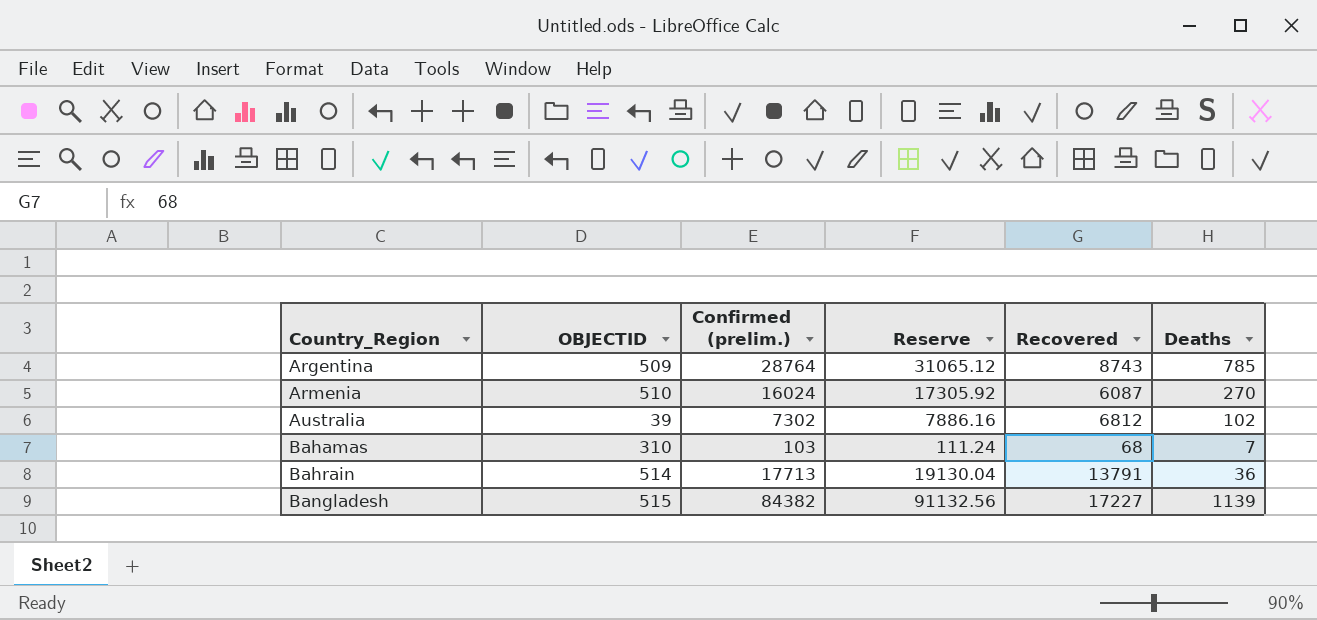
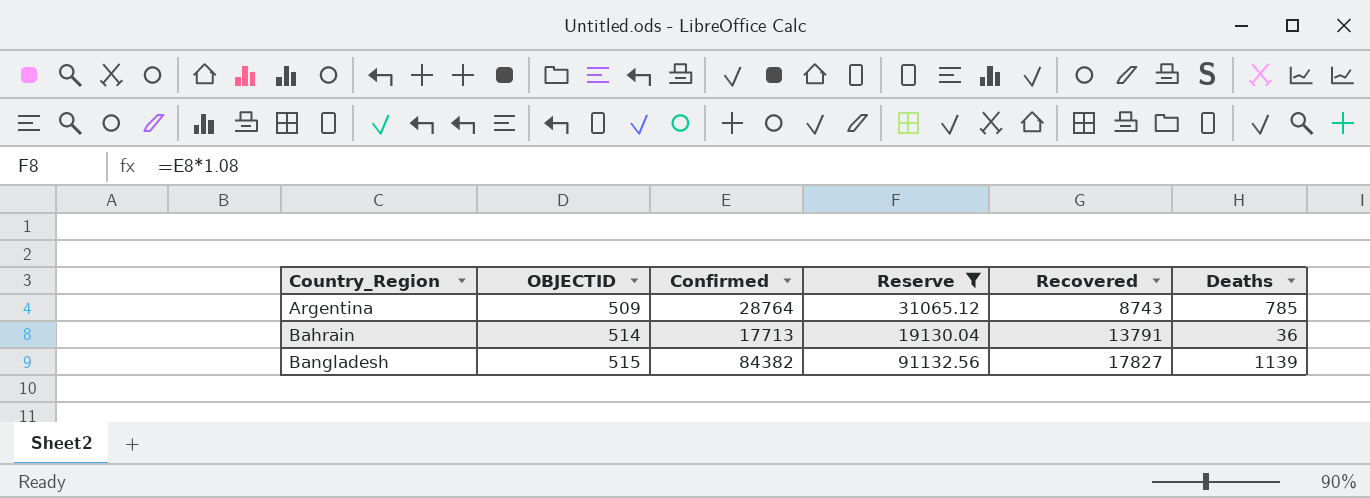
filter: none -> Reserve >= 19130.04
column name: Confirmed (prelim.) -> Confirmed
Bangladesh | Recovered: 17227 -> 17827

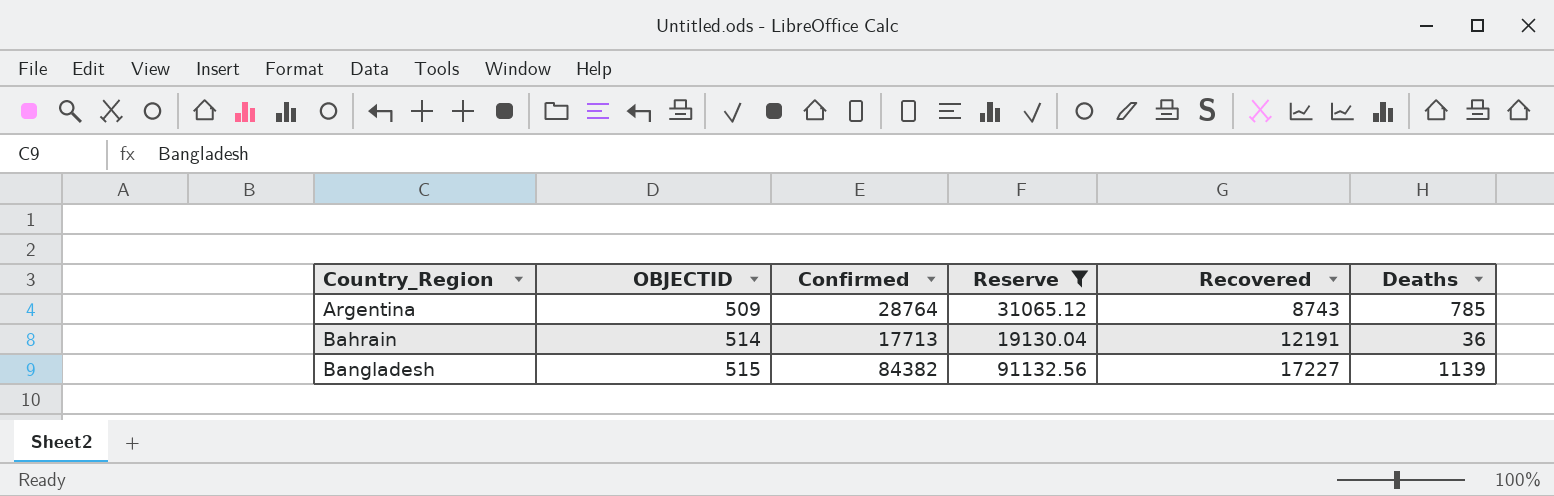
Bahrain | Recovered: 13791 -> 12191
Bangladesh | Recovered: 17827 -> 17227

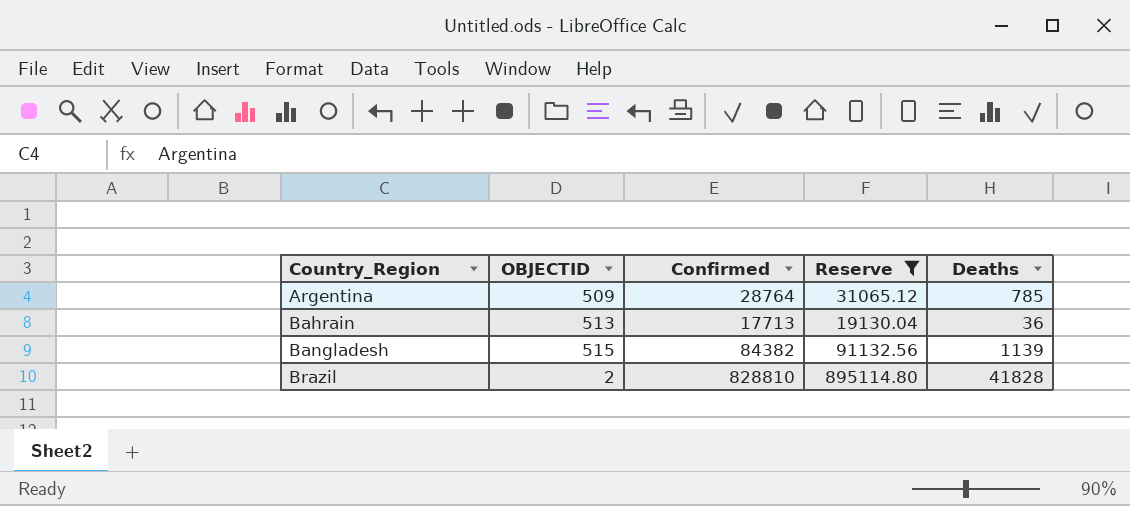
column Recovered | position: 5 -> none
Bahrain | OBJECTID: 514 -> 513
row Brazil: none -> 2 | 828810 | 895114.80 | 41828

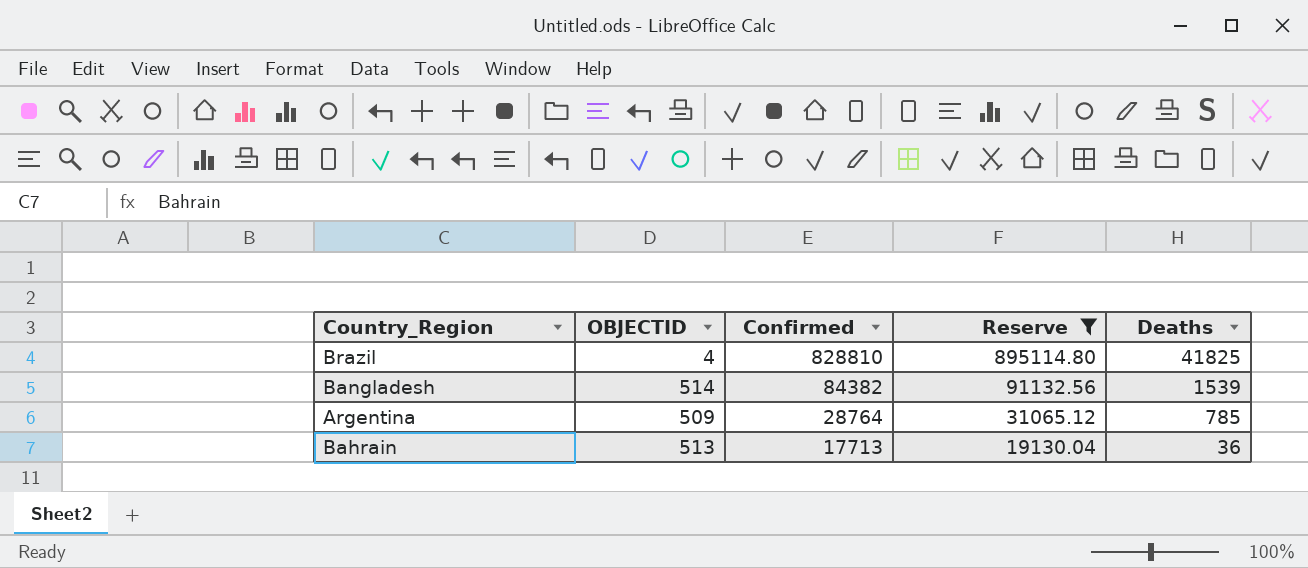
row order: Country_Region ascending -> Confirmed descending
Brazil | OBJECTID: 2 -> 4
Brazil | Deaths: 41828 -> 41825
Bangladesh | OBJECTID: 515 -> 514
Bangladesh | Deaths: 1139 -> 1539

